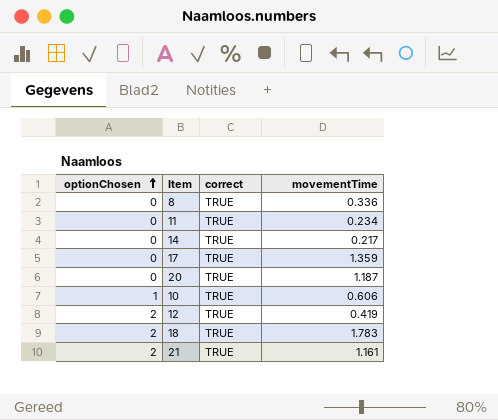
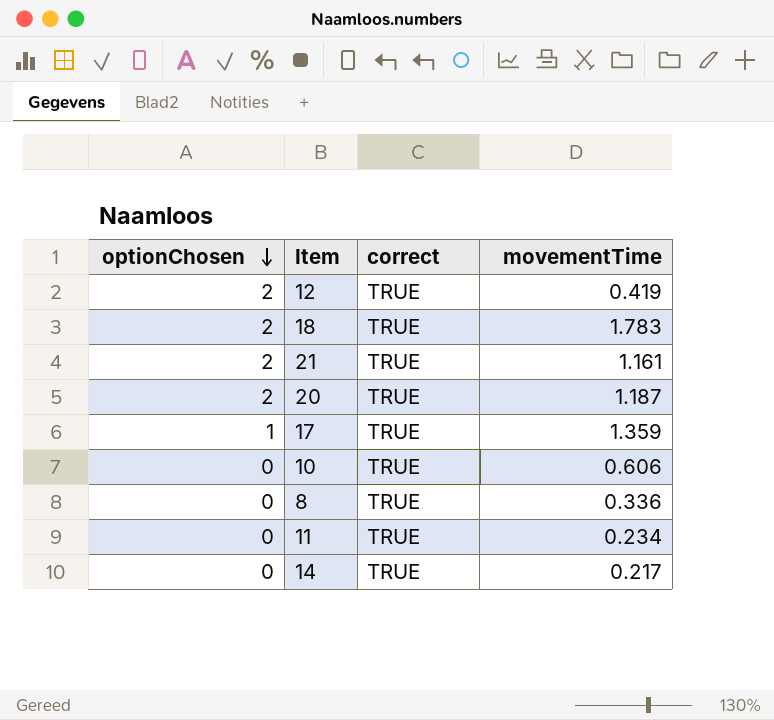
row order: optionChosen ascending -> optionChosen descending
20 | optionChosen: 0 -> 2
17 | optionChosen: 0 -> 1
10 | optionChosen: 1 -> 0

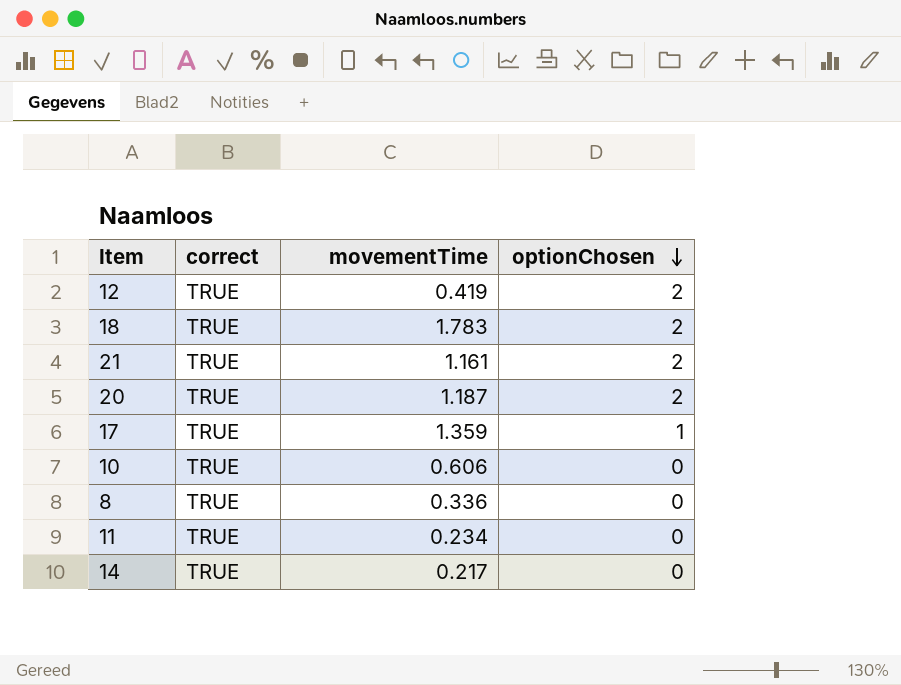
column optionChosen | position: 1 -> 4

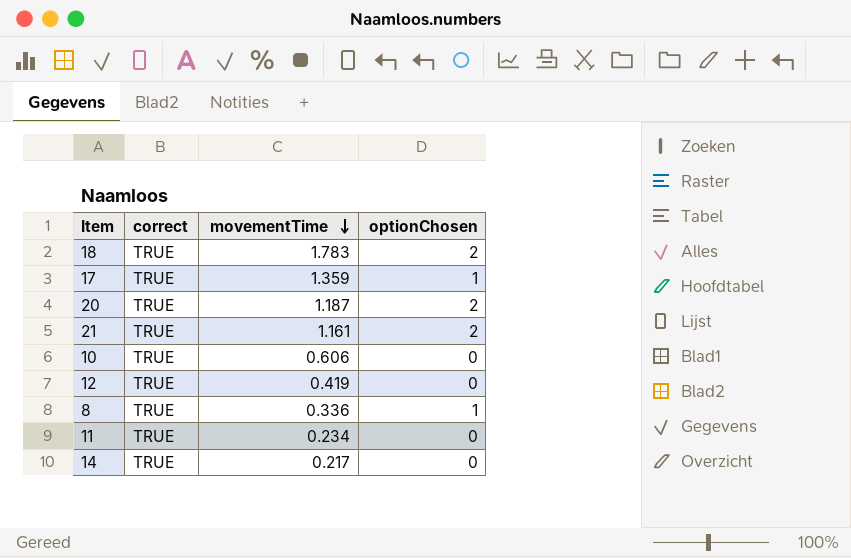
row order: optionChosen descending -> movementTime descending
12 | optionChosen: 2 -> 0
8 | optionChosen: 0 -> 1

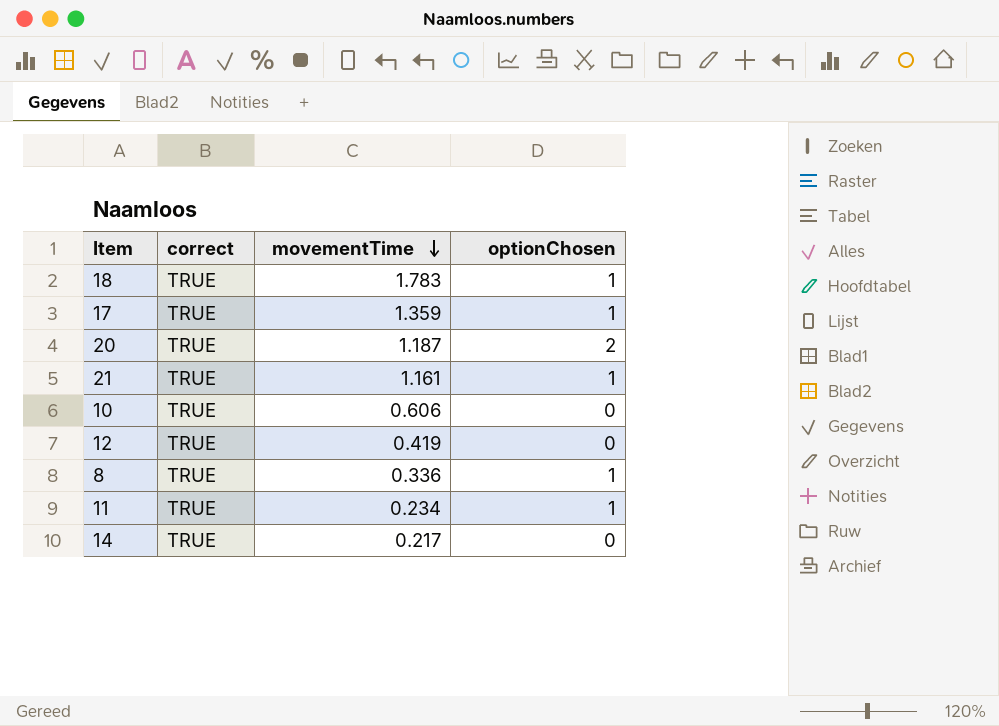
18 | optionChosen: 2 -> 1
21 | optionChosen: 2 -> 1
11 | optionChosen: 0 -> 1

